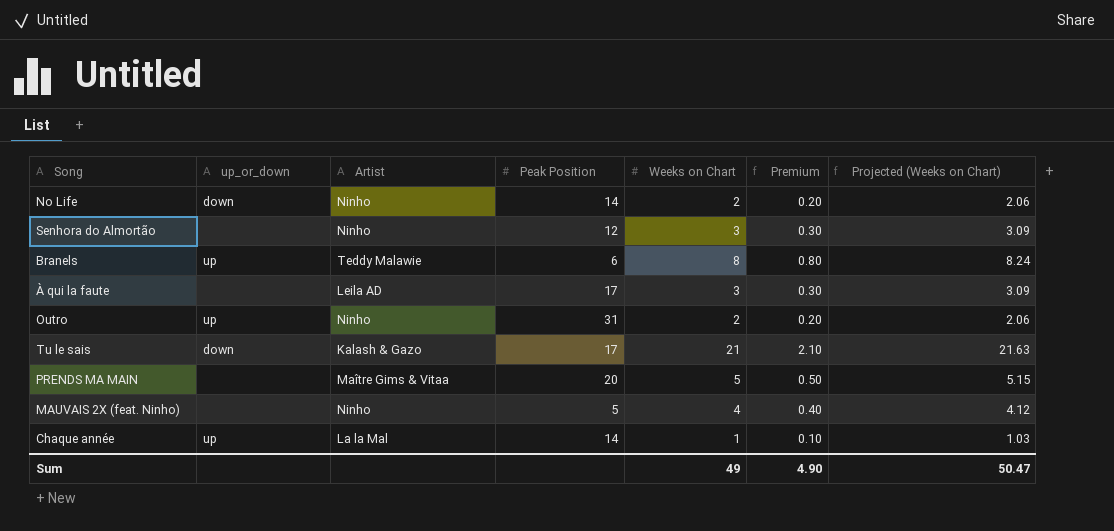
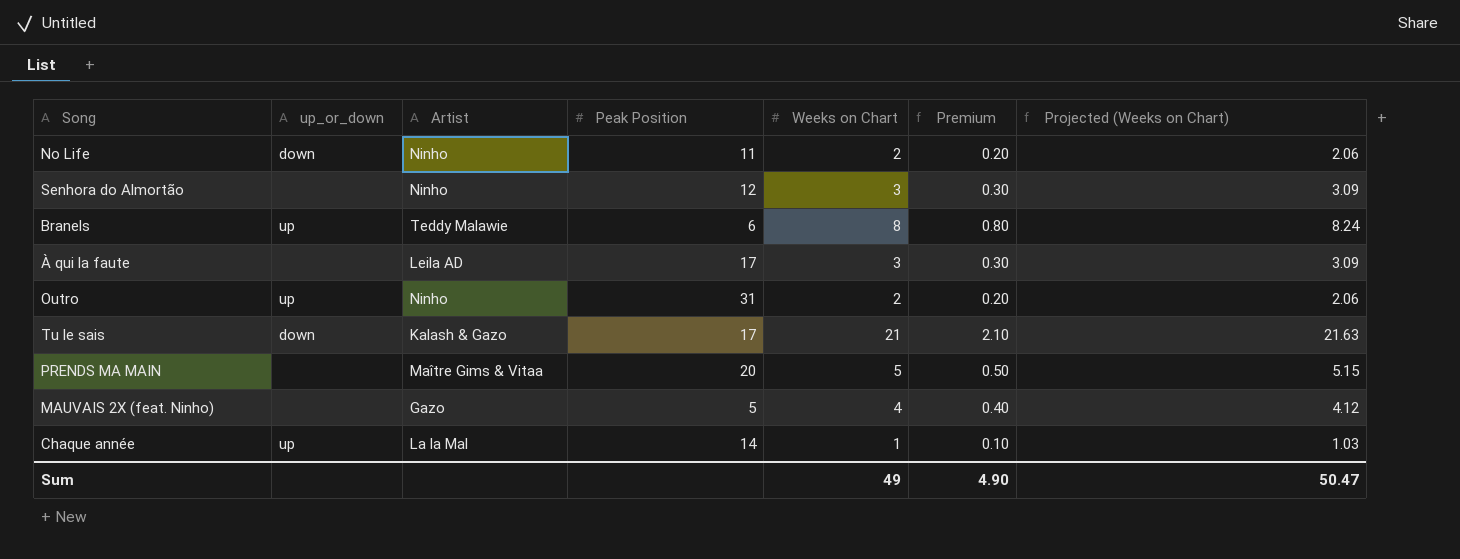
No Life | Peak Position: 14 -> 11
MAUVAIS 2X (feat. Ninho) | Artist: Ninho -> Gazo

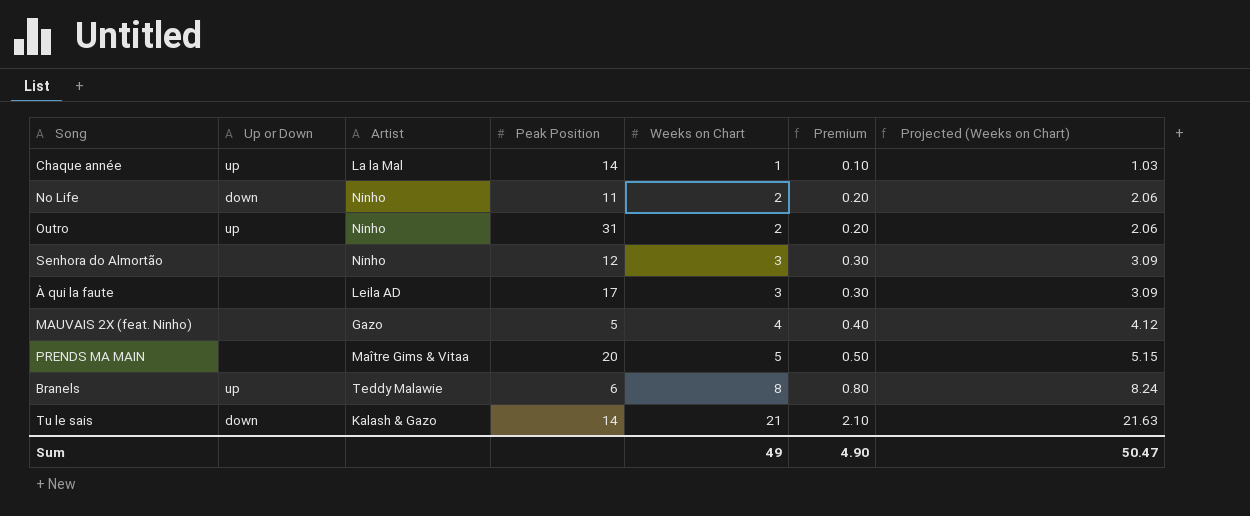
row order: none -> Weeks on Chart ascending
column name: up_or_down -> Up or Down
Tu le sais | Peak Position: 17 -> 14

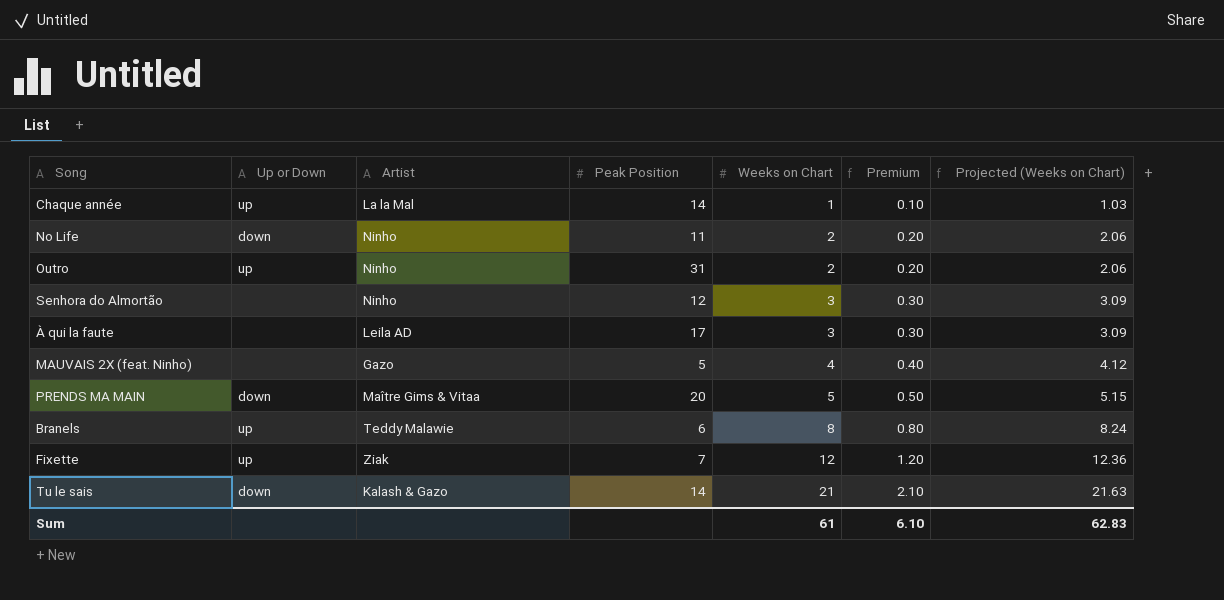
PRENDS MA MAIN | Up or Down: none -> down
row Fixette: none -> up | Ziak | 7 | 12 | 1.20 | 12.36
Sum | Weeks on Chart: 49 -> 61
Sum | Premium: 4.90 -> 6.10
Sum | Projected (Weeks on Chart): 50.47 -> 62.83

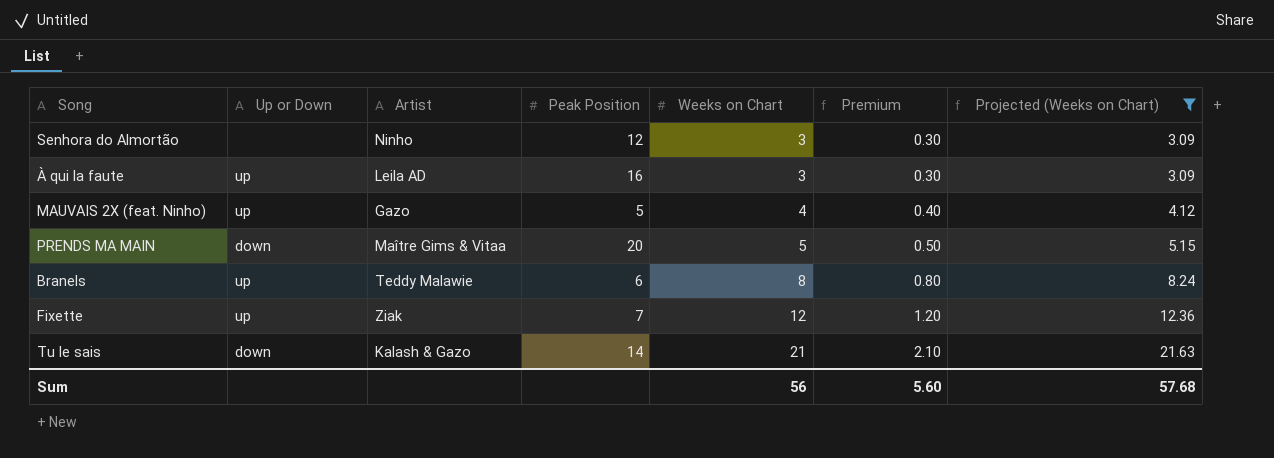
filter: none -> Projected (Weeks on Chart) >= 3.09
À qui la faute | Up or Down: none -> up
À qui la faute | Peak Position: 17 -> 16
MAUVAIS 2X (feat. Ninho) | Up or Down: none -> up
Sum | Weeks on Chart: 61 -> 56
Sum | Premium: 6.10 -> 5.60
Sum | Projected (Weeks on Chart): 62.83 -> 57.68

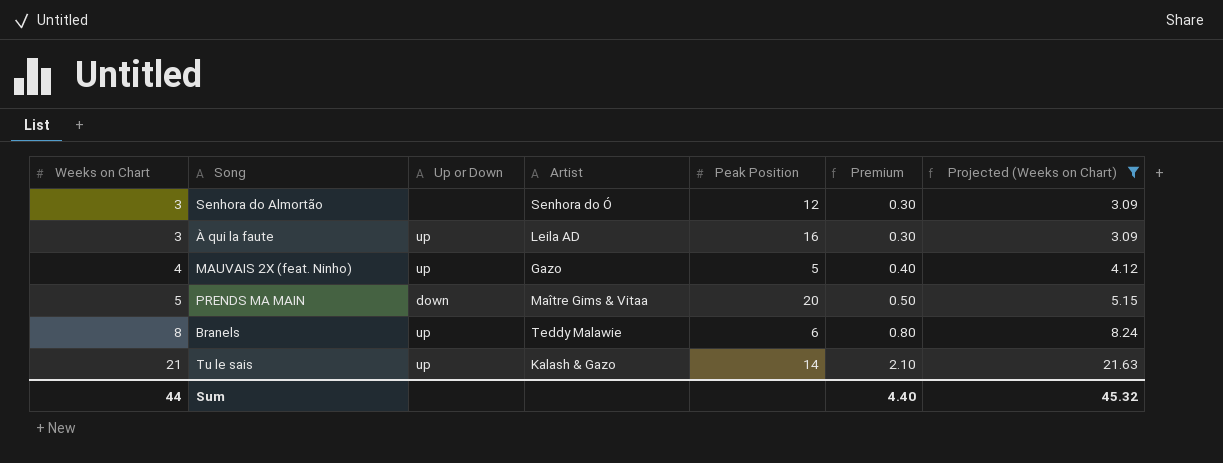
column Weeks on Chart | position: 5 -> 1
row Fixette: up | Ziak | 7 | 12 | 1.20 | 12.36 -> none
Senhora do Almortão | Artist: Ninho -> Senhora do Ó
Tu le sais | Up or Down: down -> up
Sum | Weeks on Chart: 56 -> 44
Sum | Premium: 5.60 -> 4.40
Sum | Projected (Weeks on Chart): 57.68 -> 45.32

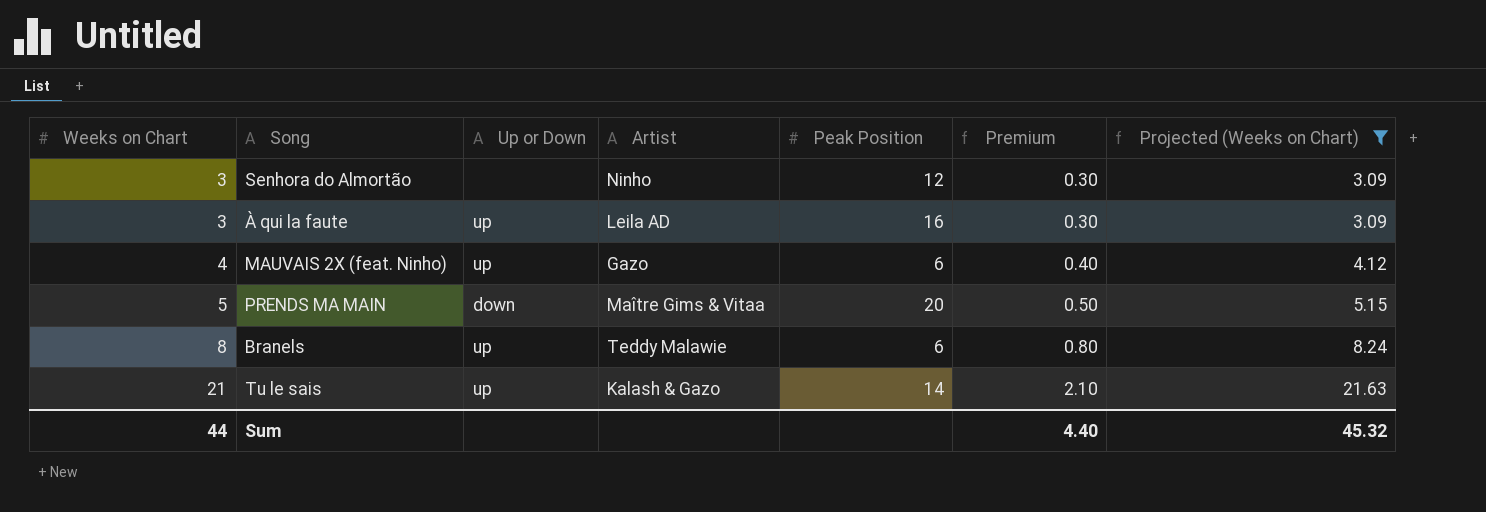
Senhora do Almortão | Artist: Senhora do Ó -> Ninho
MAUVAIS 2X (feat. Ninho) | Peak Position: 5 -> 6

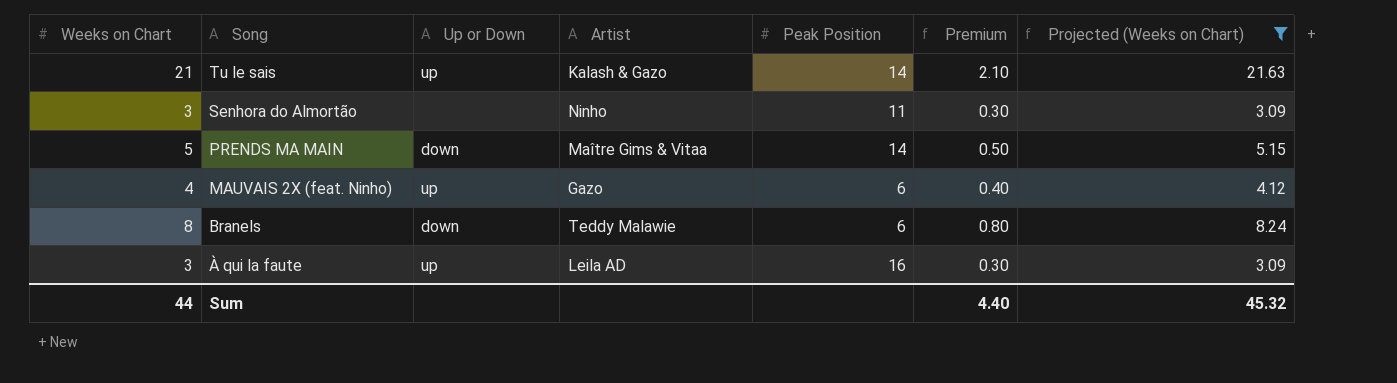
row order: Weeks on Chart ascending -> Song descending
Senhora do Almortão | Peak Position: 12 -> 11
PRENDS MA MAIN | Peak Position: 20 -> 14
Branels | Up or Down: up -> down

